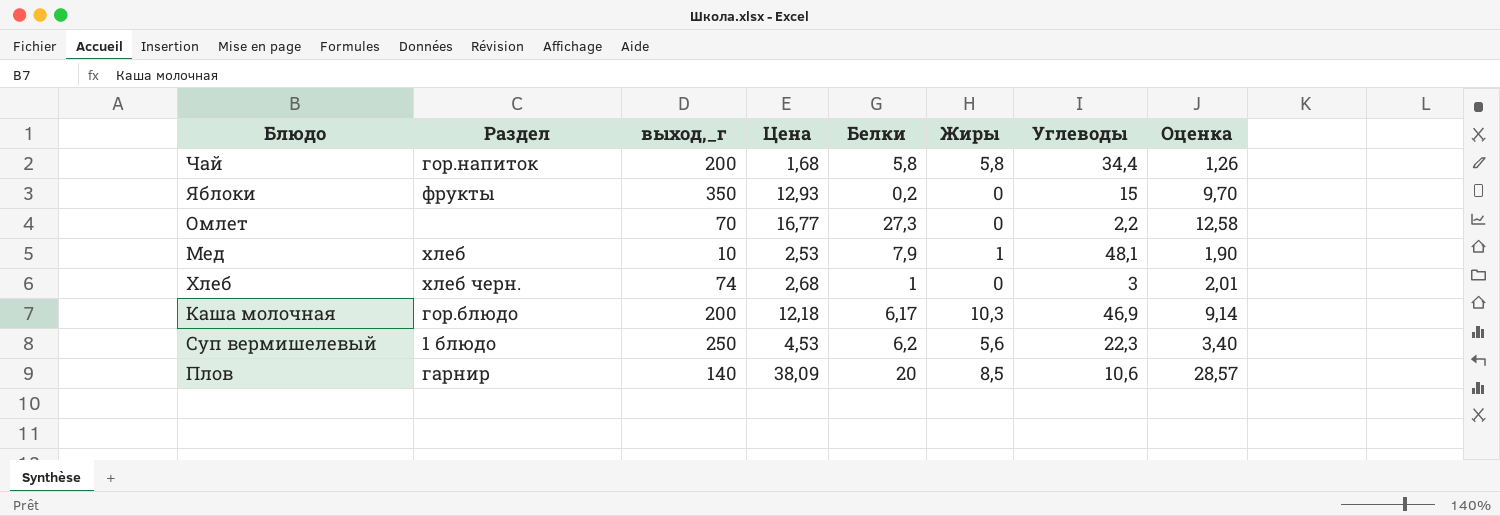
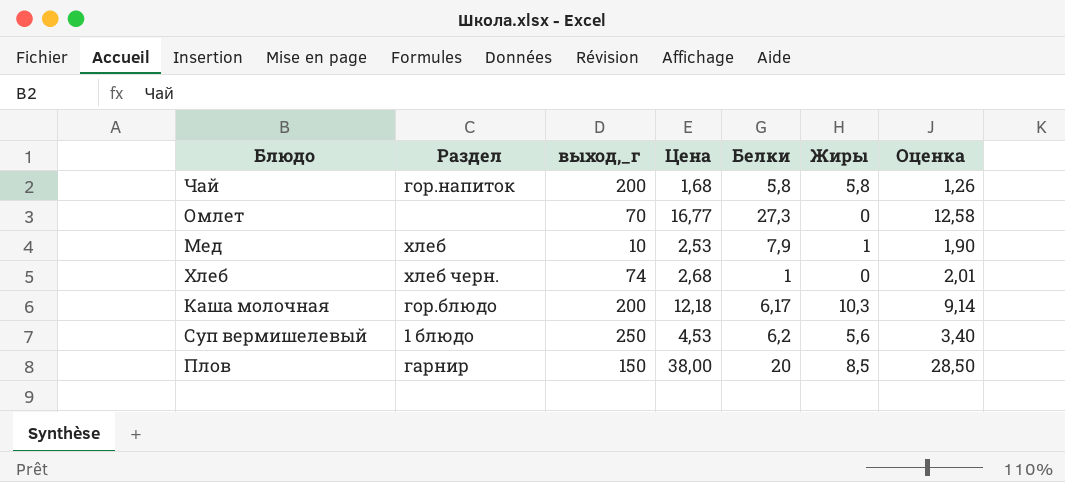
column Углеводы | position: 7 -> none
row Яблоки: фрукты | 350 | 12,93 | 0,2 | 0 | 15 | 9,70 -> none
Плов | выход,_г: 140 -> 150
Плов | Цена: 38,09 -> 38,00
Плов | Оценка: 28,57 -> 28,50

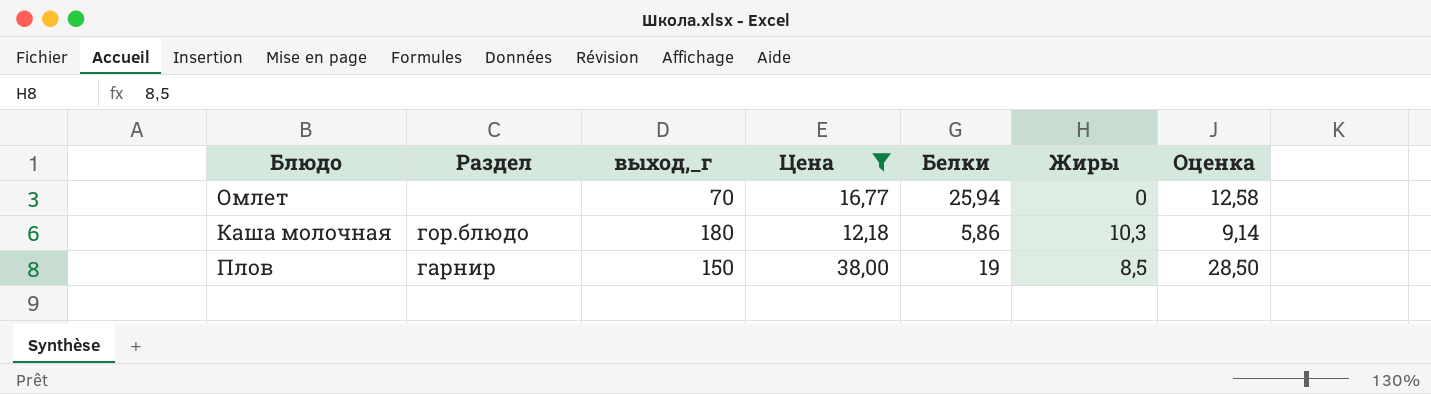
filter: none -> Цена >= 12,18
Омлет | Белки: 27,3 -> 25,94
Каша молочная | выход,_г: 200 -> 180
Каша молочная | Белки: 6,17 -> 5,86
Плов | Белки: 20 -> 19

